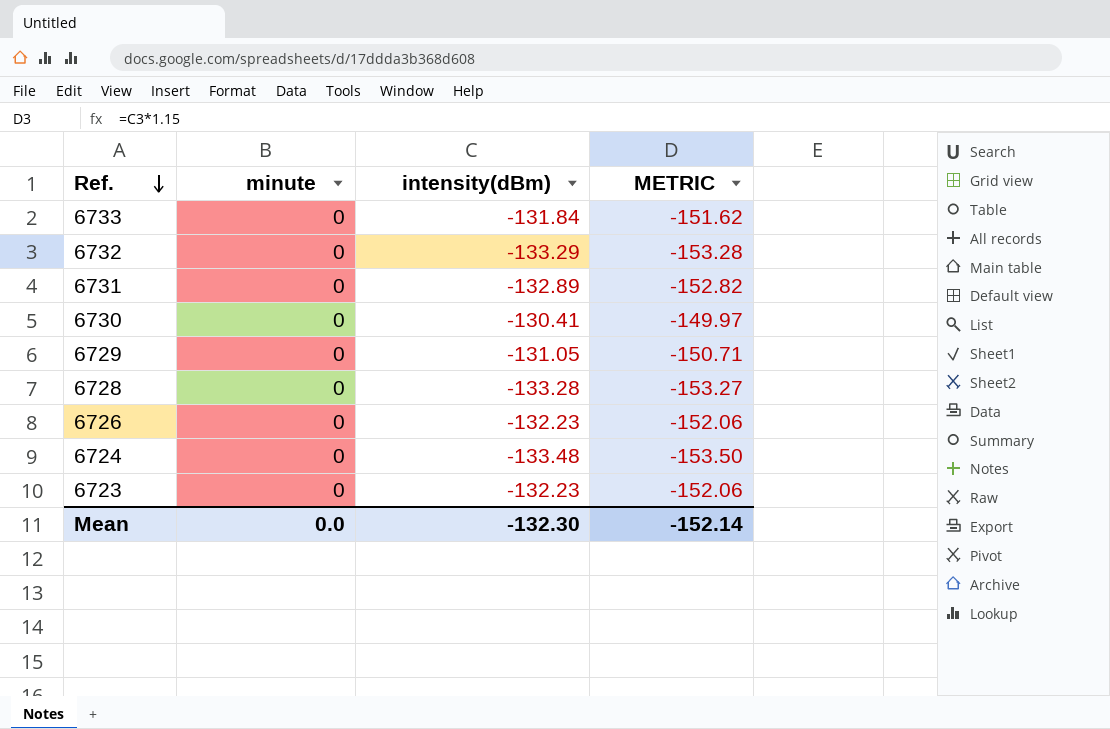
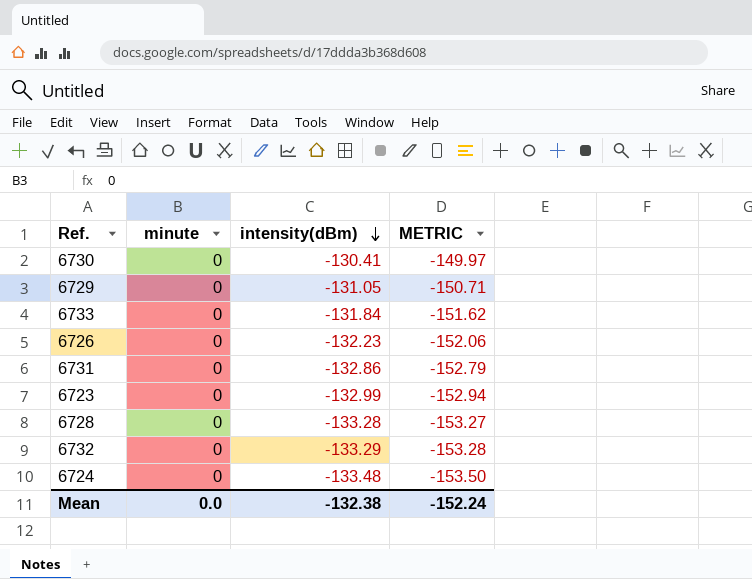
row order: Ref. descending -> intensity(dBm) descending
6731 | intensity(dBm): -132.89 -> -132.86
6731 | METRIC: -152.82 -> -152.79
6723 | intensity(dBm): -132.23 -> -132.99
6723 | METRIC: -152.06 -> -152.94
Mean | intensity(dBm): -132.30 -> -132.38
Mean | METRIC: -152.14 -> -152.24

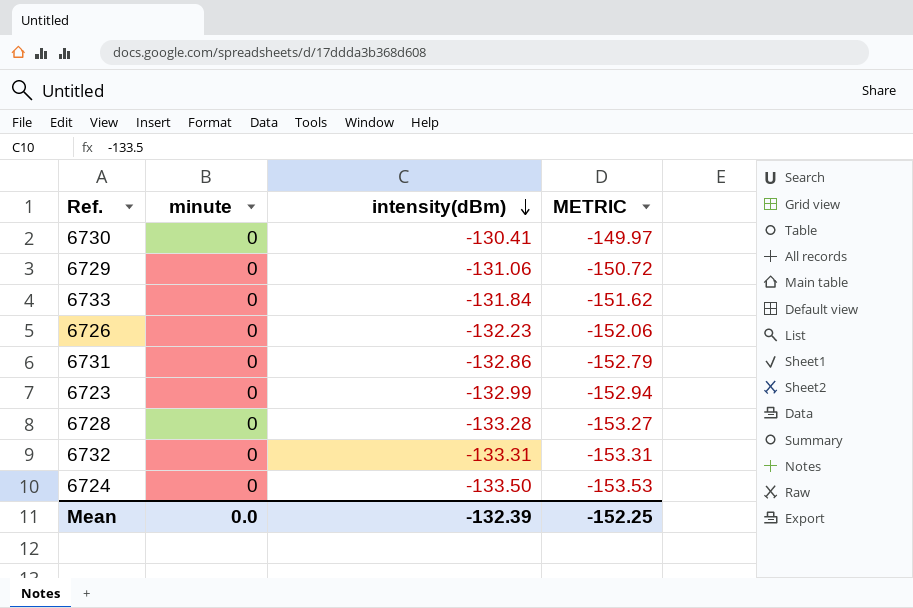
6729 | intensity(dBm): -131.05 -> -131.06
6729 | METRIC: -150.71 -> -150.72
6732 | intensity(dBm): -133.29 -> -133.31
6732 | METRIC: -153.28 -> -153.31
6724 | intensity(dBm): -133.48 -> -133.50
6724 | METRIC: -153.50 -> -153.53
Mean | intensity(dBm): -132.38 -> -132.39
Mean | METRIC: -152.24 -> -152.25

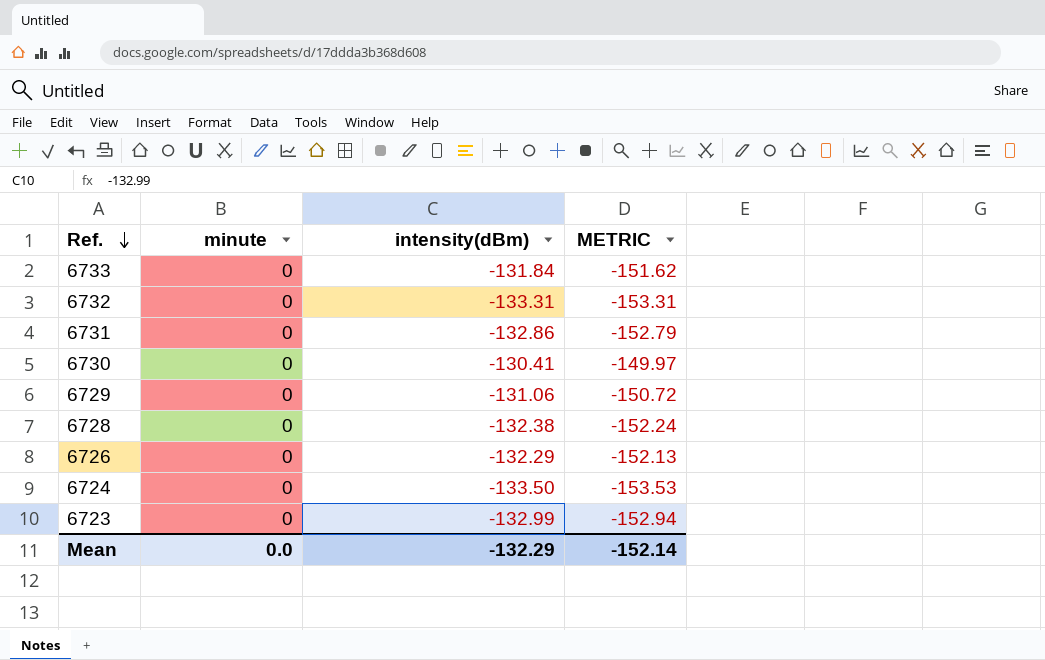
row order: intensity(dBm) descending -> Ref. descending
6728 | intensity(dBm): -133.28 -> -132.38
6728 | METRIC: -153.27 -> -152.24
6726 | intensity(dBm): -132.23 -> -132.29
6726 | METRIC: -152.06 -> -152.13
Mean | intensity(dBm): -132.39 -> -132.29
Mean | METRIC: -152.25 -> -152.14

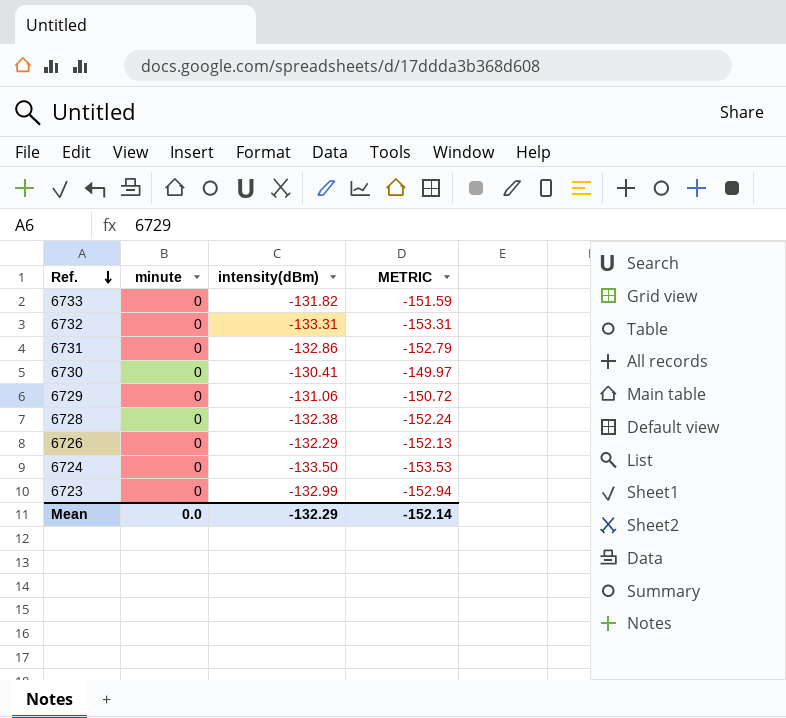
6733 | intensity(dBm): -131.84 -> -131.82
6733 | METRIC: -151.62 -> -151.59

